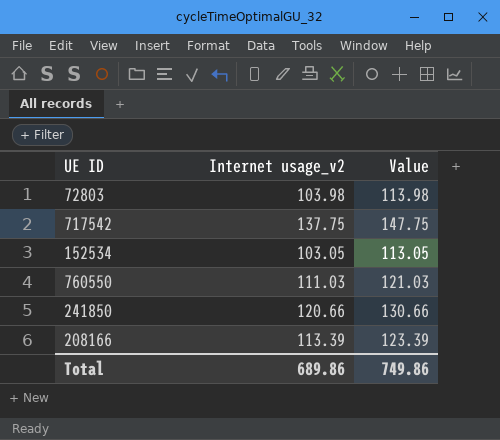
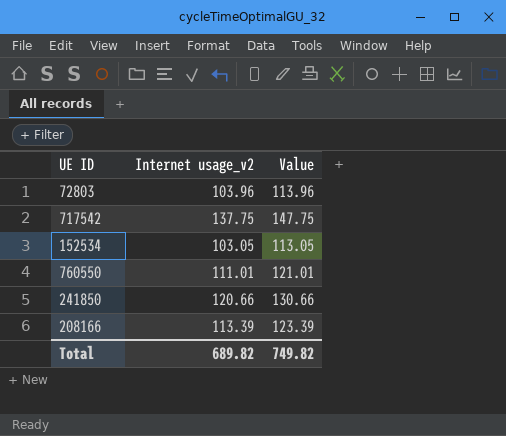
72803 | Internet usage_v2: 103.98 -> 103.96
72803 | Value: 113.98 -> 113.96
760550 | Internet usage_v2: 111.03 -> 111.01
760550 | Value: 121.03 -> 121.01
Total | Internet usage_v2: 689.86 -> 689.82
Total | Value: 749.86 -> 749.82

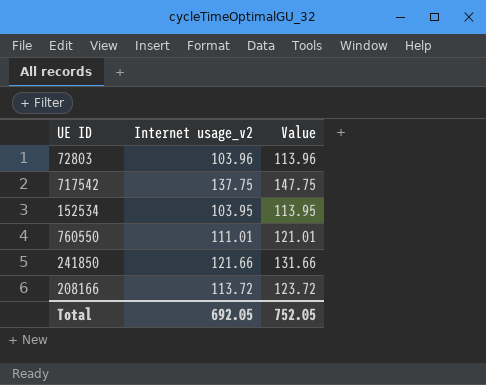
152534 | Internet usage_v2: 103.05 -> 103.95
152534 | Value: 113.05 -> 113.95
241850 | Internet usage_v2: 120.66 -> 121.66
241850 | Value: 130.66 -> 131.66
208166 | Internet usage_v2: 113.39 -> 113.72
208166 | Value: 123.39 -> 123.72
Total | Internet usage_v2: 689.82 -> 692.05
Total | Value: 749.82 -> 752.05

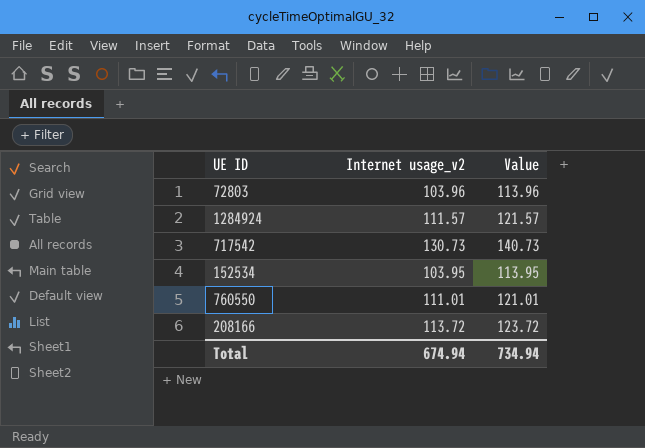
row 241850: 121.66 | 131.66 -> none
row 1284924: none -> 111.57 | 121.57
717542 | Internet usage_v2: 137.75 -> 130.73
717542 | Value: 147.75 -> 140.73
Total | Internet usage_v2: 692.05 -> 674.94
Total | Value: 752.05 -> 734.94

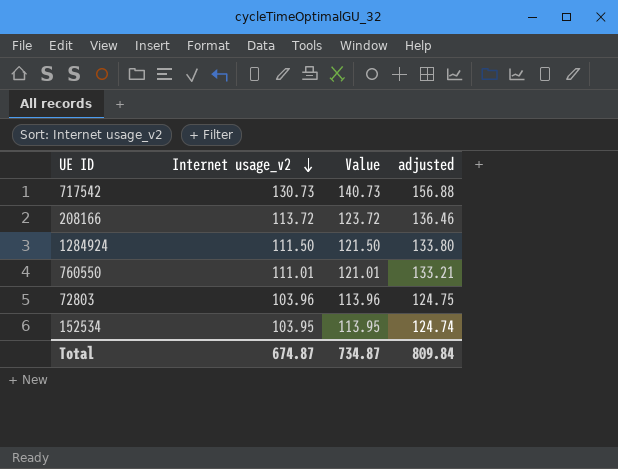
row order: none -> Internet usage_v2 descending
column adjusted | formula: none -> [Internet usage_v2] * 1.2
1284924 | Internet usage_v2: 111.57 -> 111.50
1284924 | Value: 121.57 -> 121.50
Total | Internet usage_v2: 674.94 -> 674.87
Total | Value: 734.94 -> 734.87

